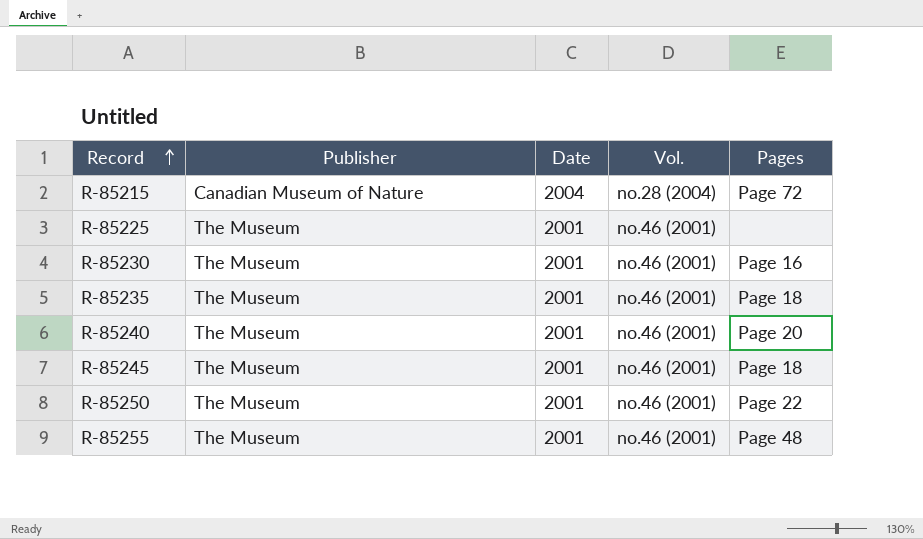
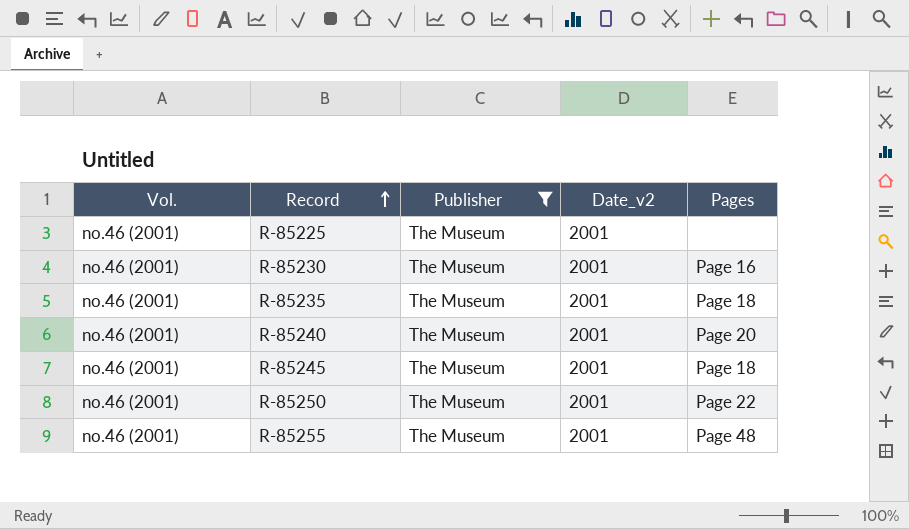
filter: none -> Publisher = The Museum
column Vol. | position: 4 -> 1
column name: Date -> Date_v2

